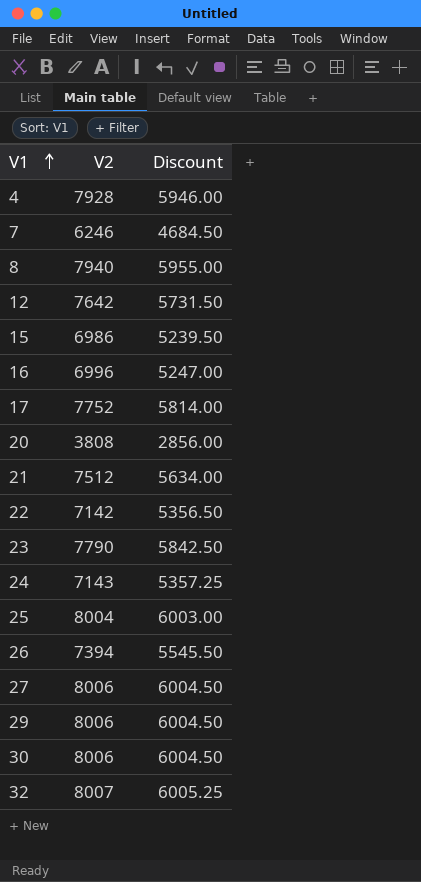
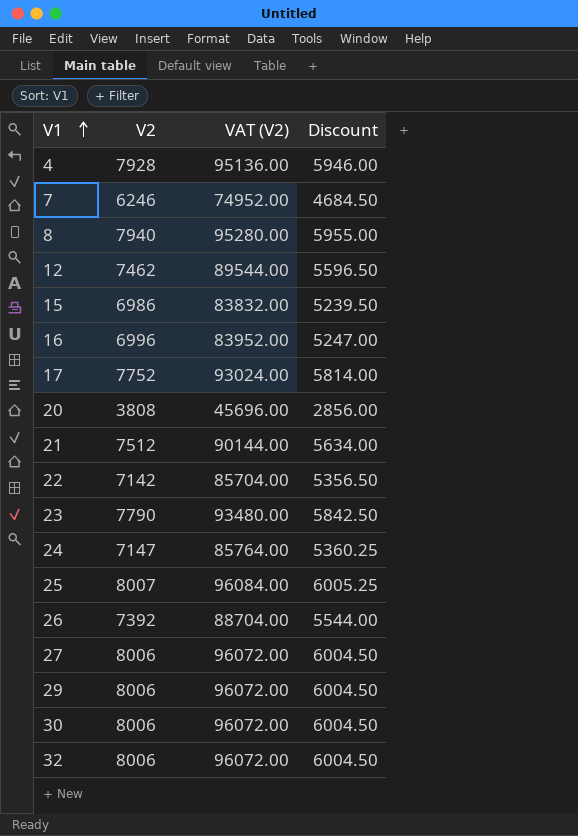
column VAT (V2) | formula: none -> [V2] * 12
12 | V2: 7642 -> 7462
12 | Discount: 5731.50 -> 5596.50
24 | V2: 7143 -> 7147
24 | Discount: 5357.25 -> 5360.25
25 | V2: 8004 -> 8007
25 | Discount: 6003.00 -> 6005.25
26 | V2: 7394 -> 7392
26 | Discount: 5545.50 -> 5544.00
32 | V2: 8007 -> 8006
32 | Discount: 6005.25 -> 6004.50

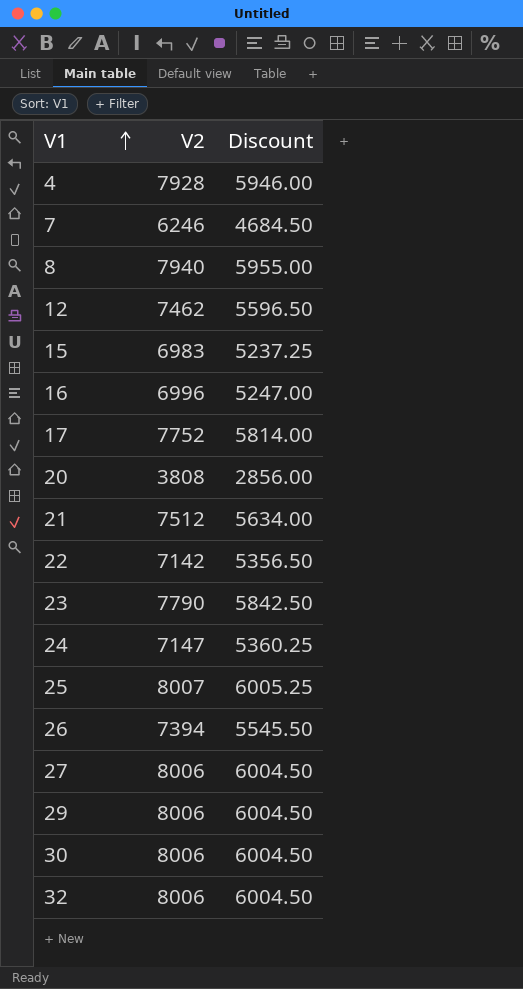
column VAT (V2) | formula: [V2] * 12 -> none
15 | V2: 6986 -> 6983
15 | Discount: 5239.50 -> 5237.25
26 | V2: 7392 -> 7394
26 | Discount: 5544.00 -> 5545.50

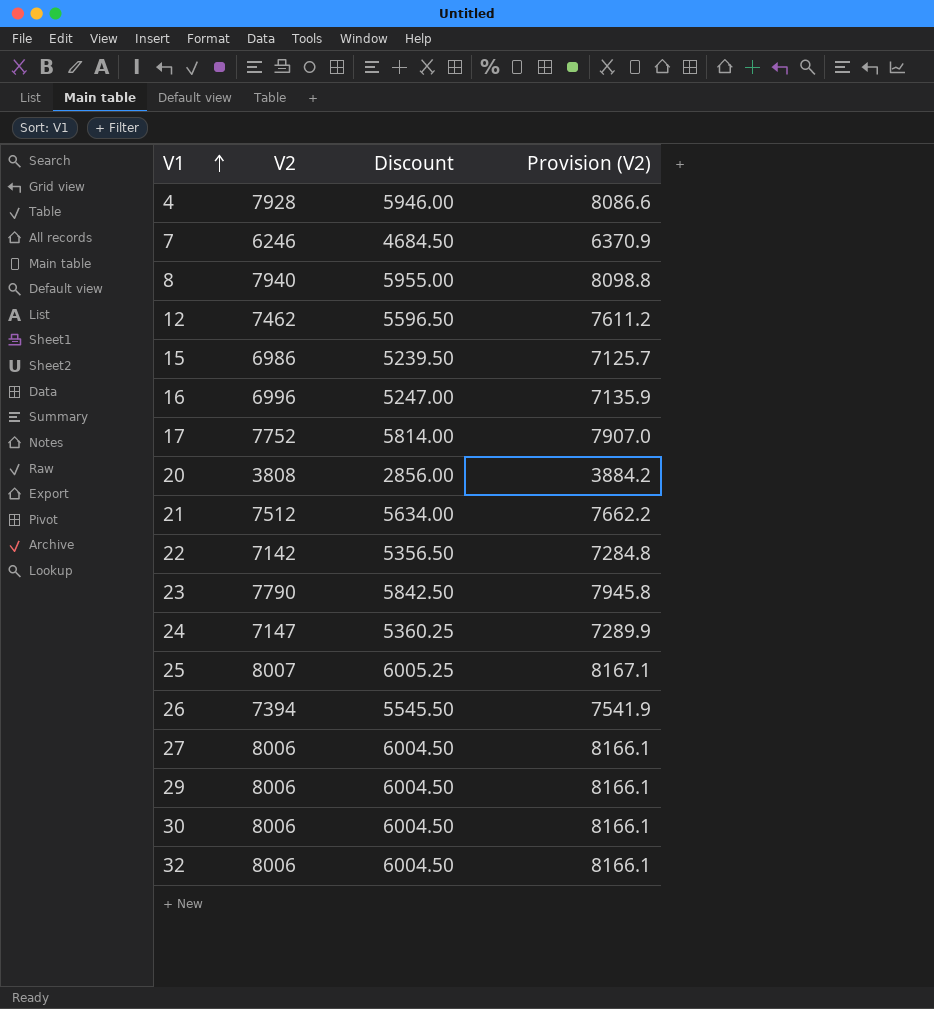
column Provision (V2) | formula: none -> [V2] * 1.02
15 | V2: 6983 -> 6986
15 | Discount: 5237.25 -> 5239.50

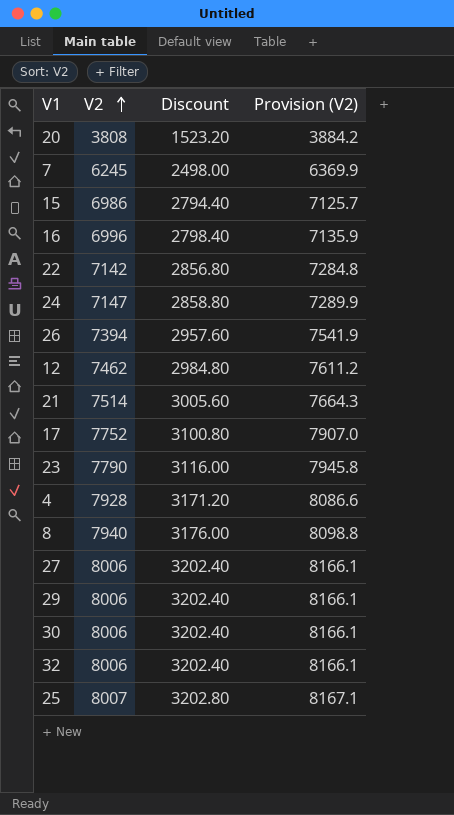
row order: V1 ascending -> V2 ascending
column Discount | formula: [V2] * 0.75 -> [V2] * 0.4
7 | V2: 6246 -> 6245
7 | Provision (V2): 6370.9 -> 6369.9
21 | V2: 7512 -> 7514
21 | Provision (V2): 7662.2 -> 7664.3

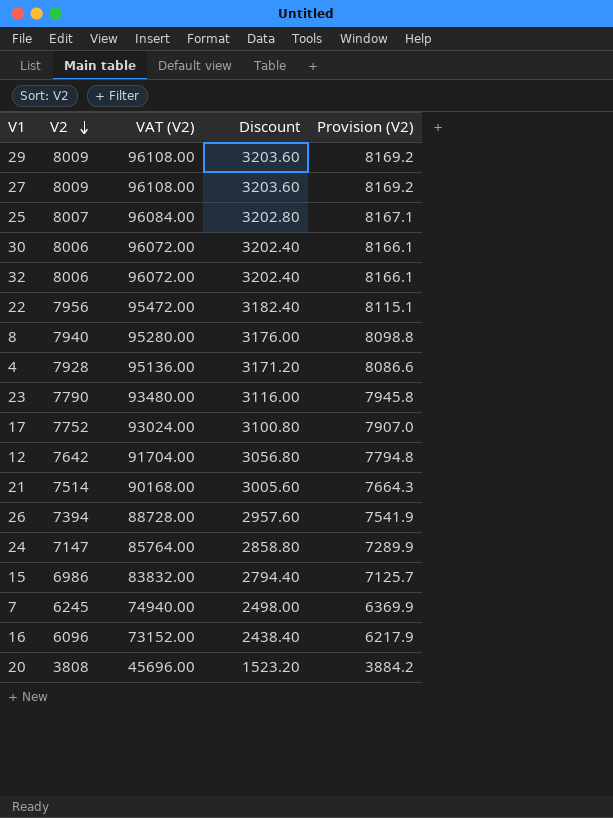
row order: V2 ascending -> V2 descending
column VAT (V2) | formula: none -> [V2] * 12
29 | V2: 8006 -> 8009
29 | Discount: 3202.40 -> 3203.60
29 | Provision (V2): 8166.1 -> 8169.2
27 | V2: 8006 -> 8009
27 | Discount: 3202.40 -> 3203.60
27 | Provision (V2): 8166.1 -> 8169.2
22 | V2: 7142 -> 7956
22 | Discount: 2856.80 -> 3182.40
22 | Provision (V2): 7284.8 -> 8115.1
12 | V2: 7462 -> 7642
12 | Discount: 2984.80 -> 3056.80
12 | Provision (V2): 7611.2 -> 7794.8
16 | V2: 6996 -> 6096
16 | Discount: 2798.40 -> 2438.40
16 | Provision (V2): 7135.9 -> 6217.9

